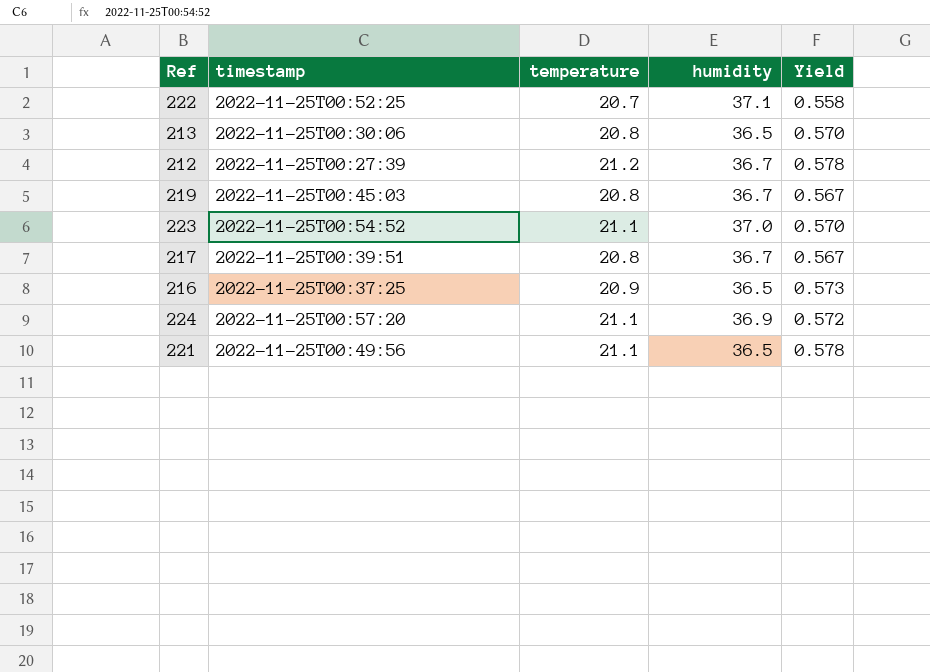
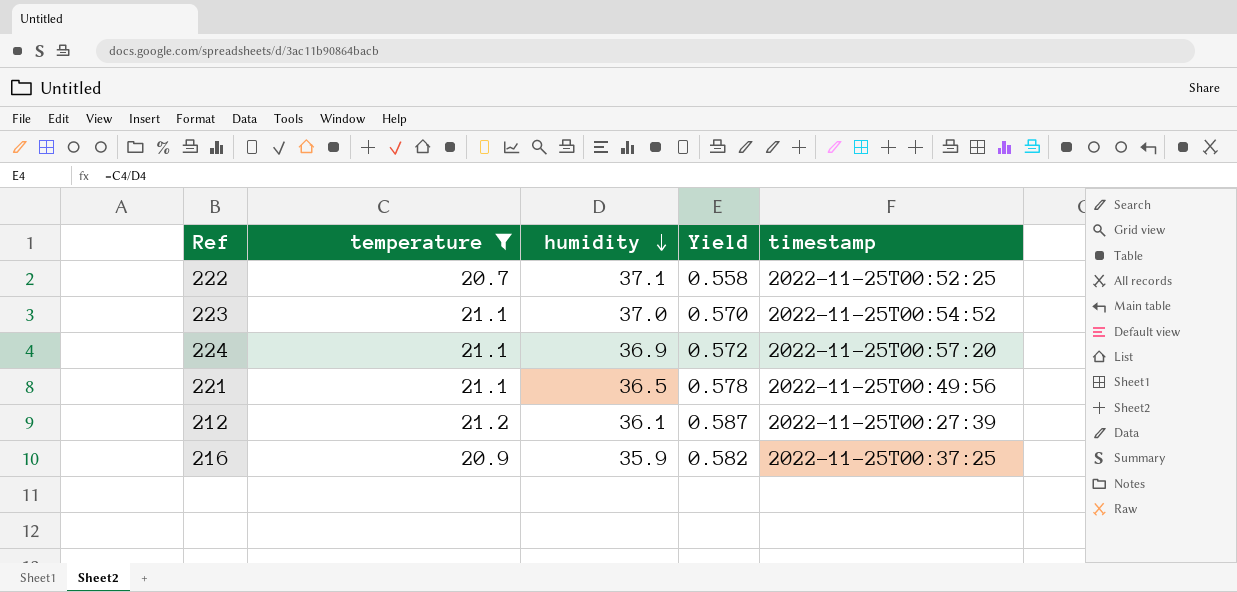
filter: none -> temperature != 20.8
row order: none -> humidity descending
column timestamp | position: 2 -> 5
212 | humidity: 36.7 -> 36.1
212 | Yield: 0.578 -> 0.587
216 | humidity: 36.5 -> 35.9
216 | Yield: 0.573 -> 0.582

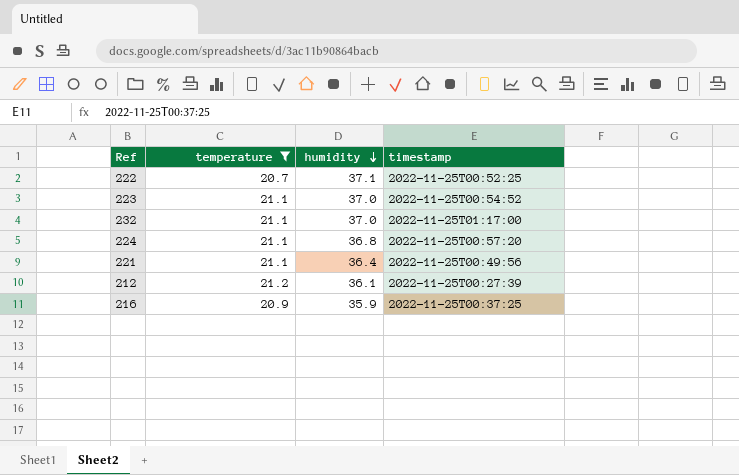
column Yield | formula: [temperature] / [humidity] -> none
row 232: none -> 21.1 | 37.0 | 2022-11-25T01:17:00
224 | humidity: 36.9 -> 36.8
221 | humidity: 36.5 -> 36.4

